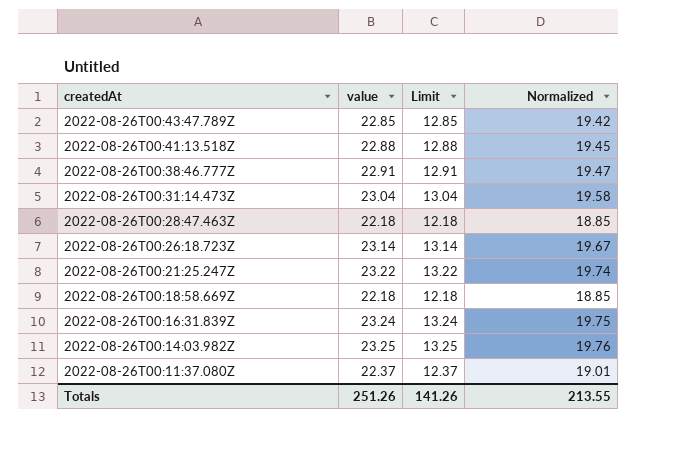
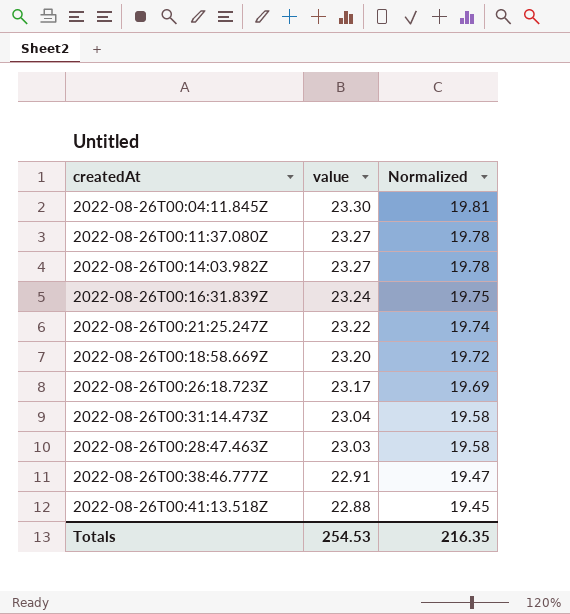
row order: createdAt descending -> value descending
column Limit | formula: [value] - 10 -> none
row 2022-08-26T00:43:47.789Z: 22.85 | 12.85 | 19.42 -> none
row 2022-08-26T00:04:11.845Z: none -> 23.30 | 19.81
2022-08-26T00:11:37.080Z | value: 22.37 -> 23.27
2022-08-26T00:11:37.080Z | Normalized: 19.01 -> 19.78
2022-08-26T00:14:03.982Z | value: 23.25 -> 23.27
2022-08-26T00:14:03.982Z | Normalized: 19.76 -> 19.78
2022-08-26T00:18:58.669Z | value: 22.18 -> 23.20
2022-08-26T00:18:58.669Z | Normalized: 18.85 -> 19.72
2022-08-26T00:26:18.723Z | value: 23.14 -> 23.17
2022-08-26T00:26:18.723Z | Normalized: 19.67 -> 19.69
2022-08-26T00:28:47.463Z | value: 22.18 -> 23.03
2022-08-26T00:28:47.463Z | Normalized: 18.85 -> 19.58
Totals | value: 251.26 -> 254.53
Totals | Normalized: 213.55 -> 216.35

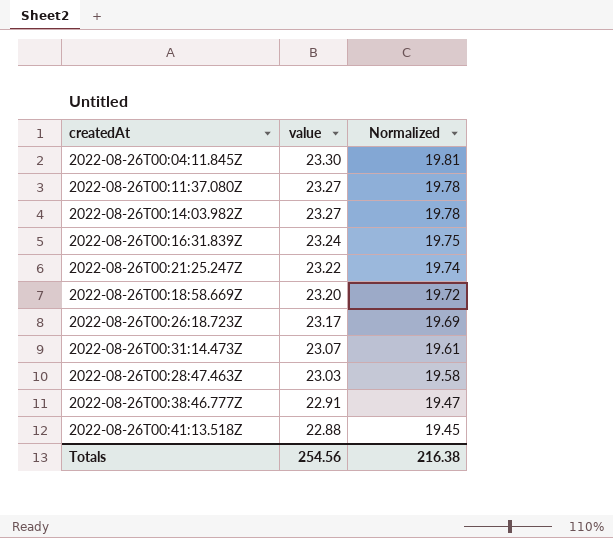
2022-08-26T00:31:14.473Z | value: 23.04 -> 23.07
2022-08-26T00:31:14.473Z | Normalized: 19.58 -> 19.61
Totals | value: 254.53 -> 254.56
Totals | Normalized: 216.35 -> 216.38

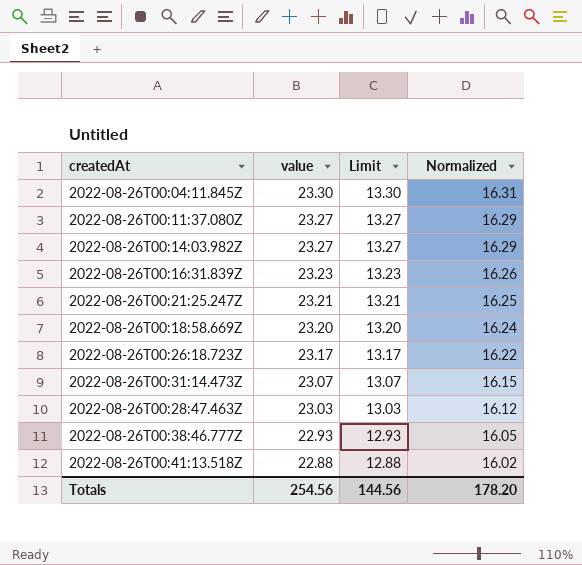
column Limit | formula: none -> [value] - 10
column Normalized | formula: [value] * 0.85 -> [value] * 0.7
2022-08-26T00:16:31.839Z | value: 23.24 -> 23.23
2022-08-26T00:21:25.247Z | value: 23.22 -> 23.21
2022-08-26T00:38:46.777Z | value: 22.91 -> 22.93
Totals | Normalized: 216.38 -> 178.20

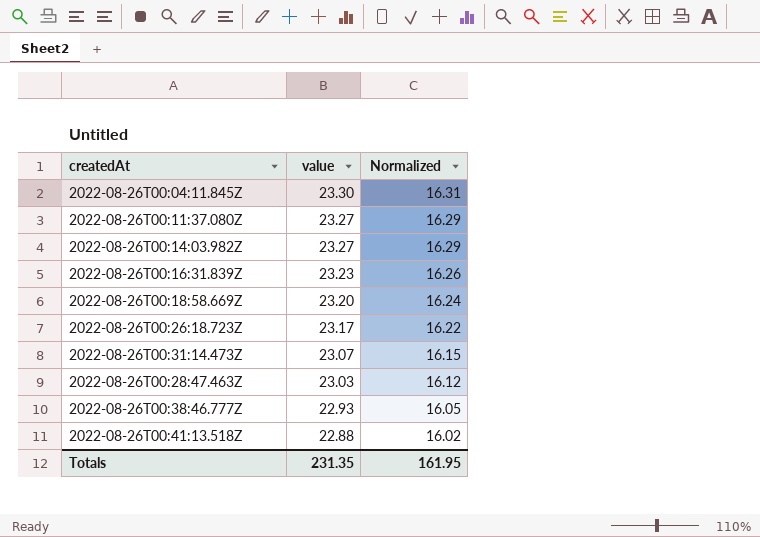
column Limit | formula: [value] - 10 -> none
row 2022-08-26T00:21:25.247Z: 23.21 | 13.21 | 16.25 -> none
Totals | value: 254.56 -> 231.35
Totals | Normalized: 178.20 -> 161.95

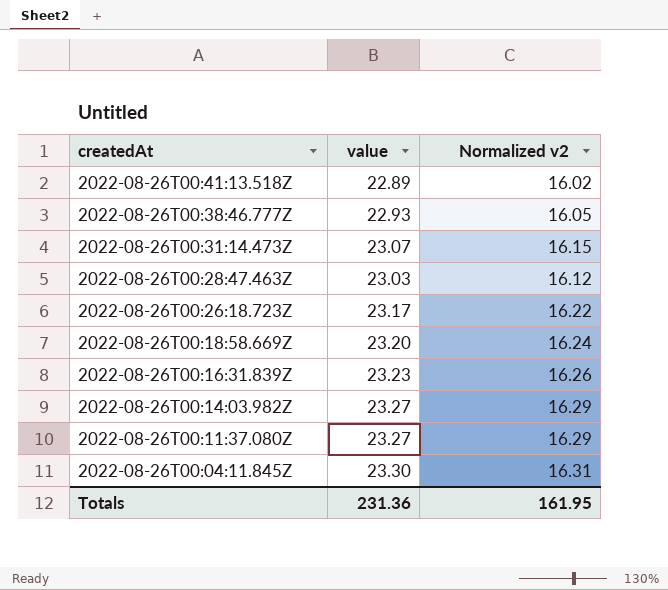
row order: value descending -> createdAt descending
column name: Normalized -> Normalized v2
2022-08-26T00:41:13.518Z | value: 22.88 -> 22.89
Totals | value: 231.35 -> 231.36

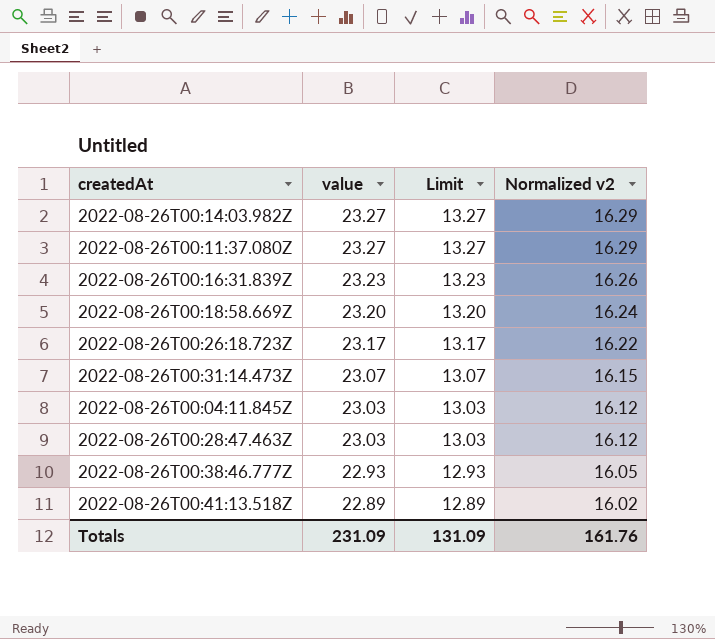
row order: createdAt descending -> value descending
column Limit | formula: none -> [value] - 10
2022-08-26T00:04:11.845Z | value: 23.30 -> 23.03
2022-08-26T00:04:11.845Z | Normalized v2: 16.31 -> 16.12
Totals | value: 231.36 -> 231.09
Totals | Normalized v2: 161.95 -> 161.76

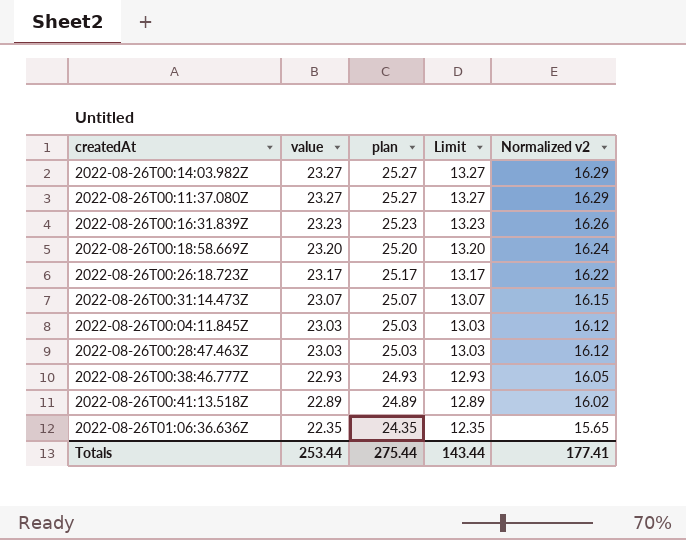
column plan | formula: none -> [value] + 2
row 2022-08-26T01:06:36.636Z: none -> 22.35 | 24.35 | 12.35 | 15.65
Totals | value: 231.09 -> 253.44
Totals | Limit: 131.09 -> 143.44
Totals | Normalized v2: 161.76 -> 177.41

